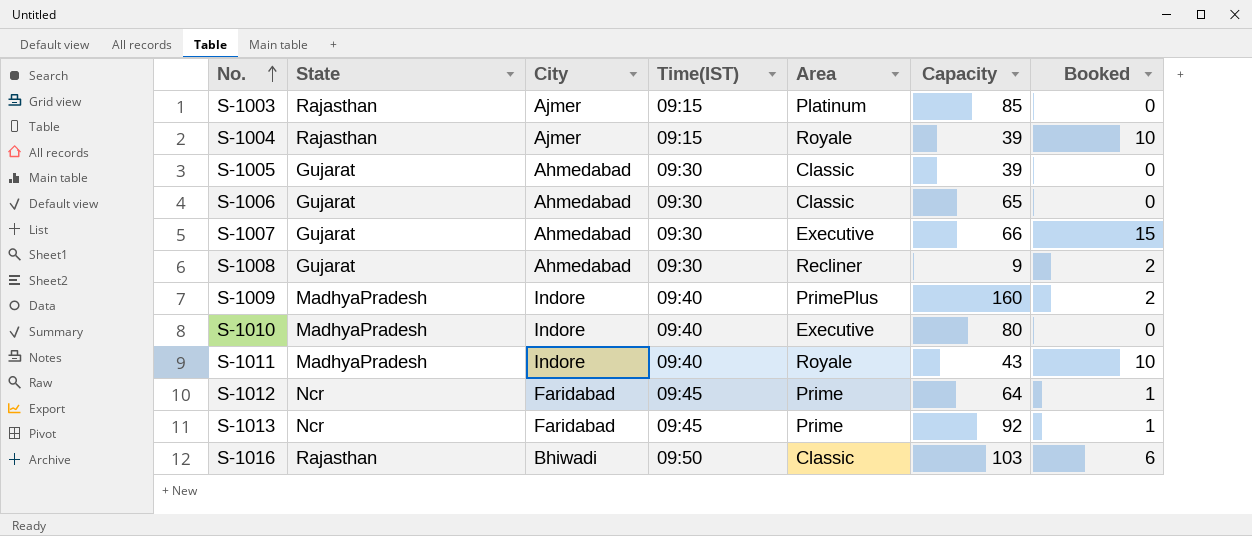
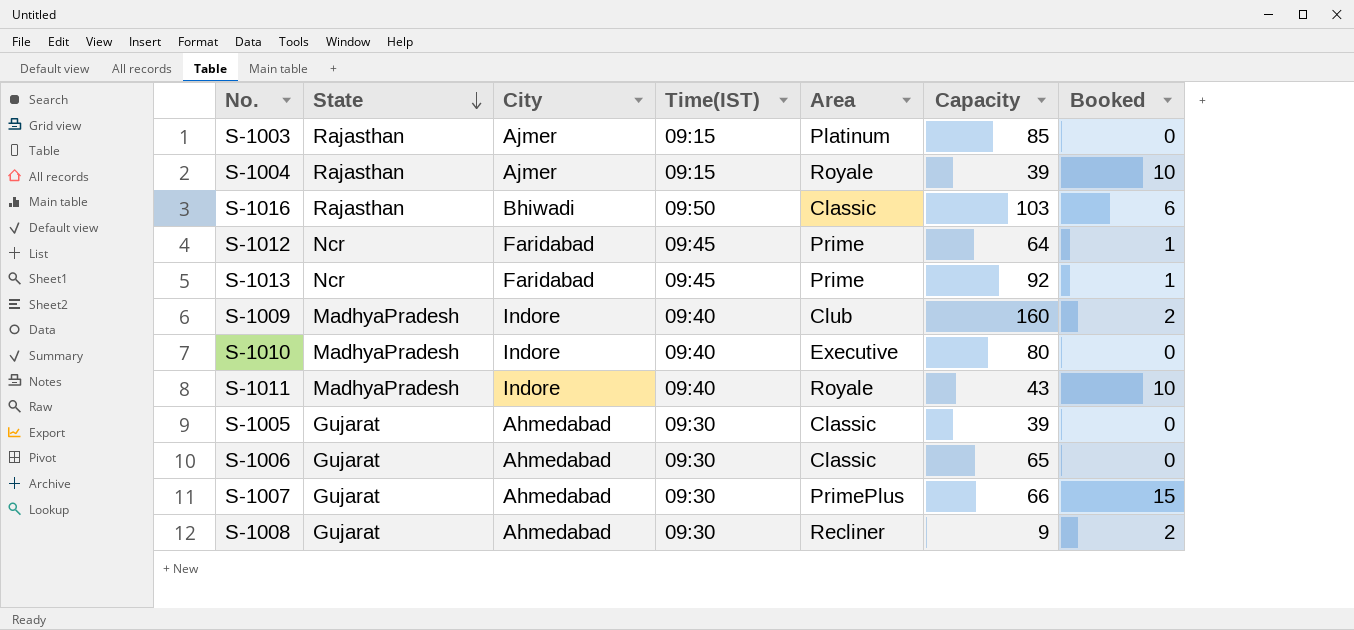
row order: No. ascending -> State descending
S-1009 | Area: PrimePlus -> Club
S-1007 | Area: Executive -> PrimePlus

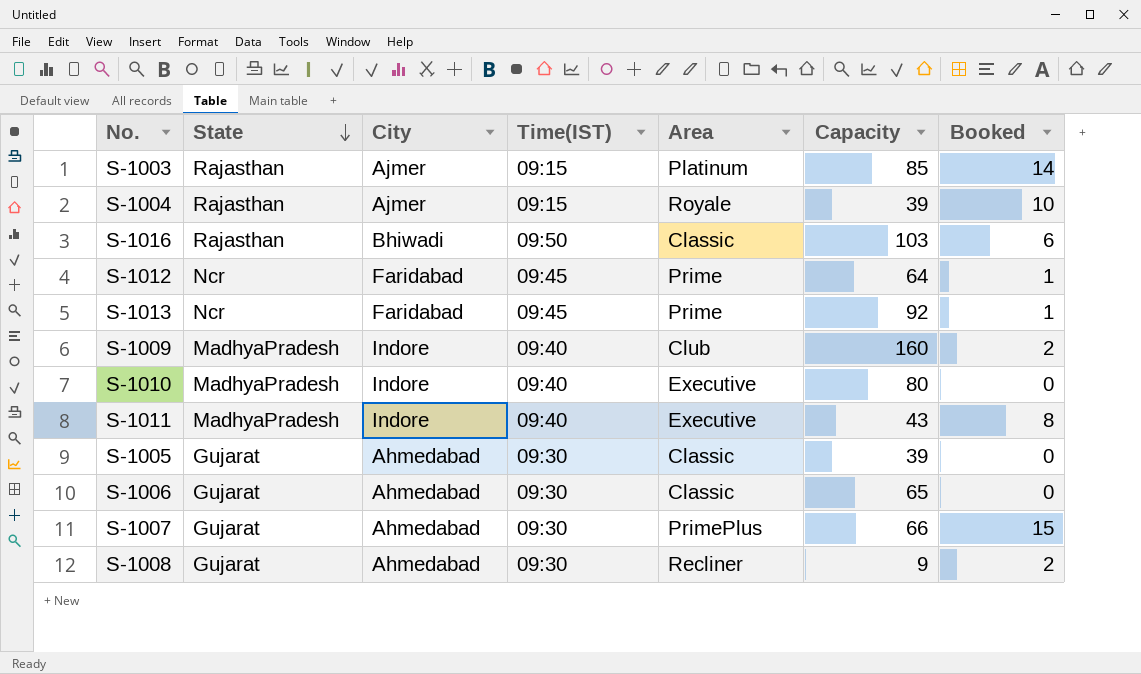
S-1003 | Booked: 0 -> 14
S-1011 | Area: Royale -> Executive
S-1011 | Booked: 10 -> 8

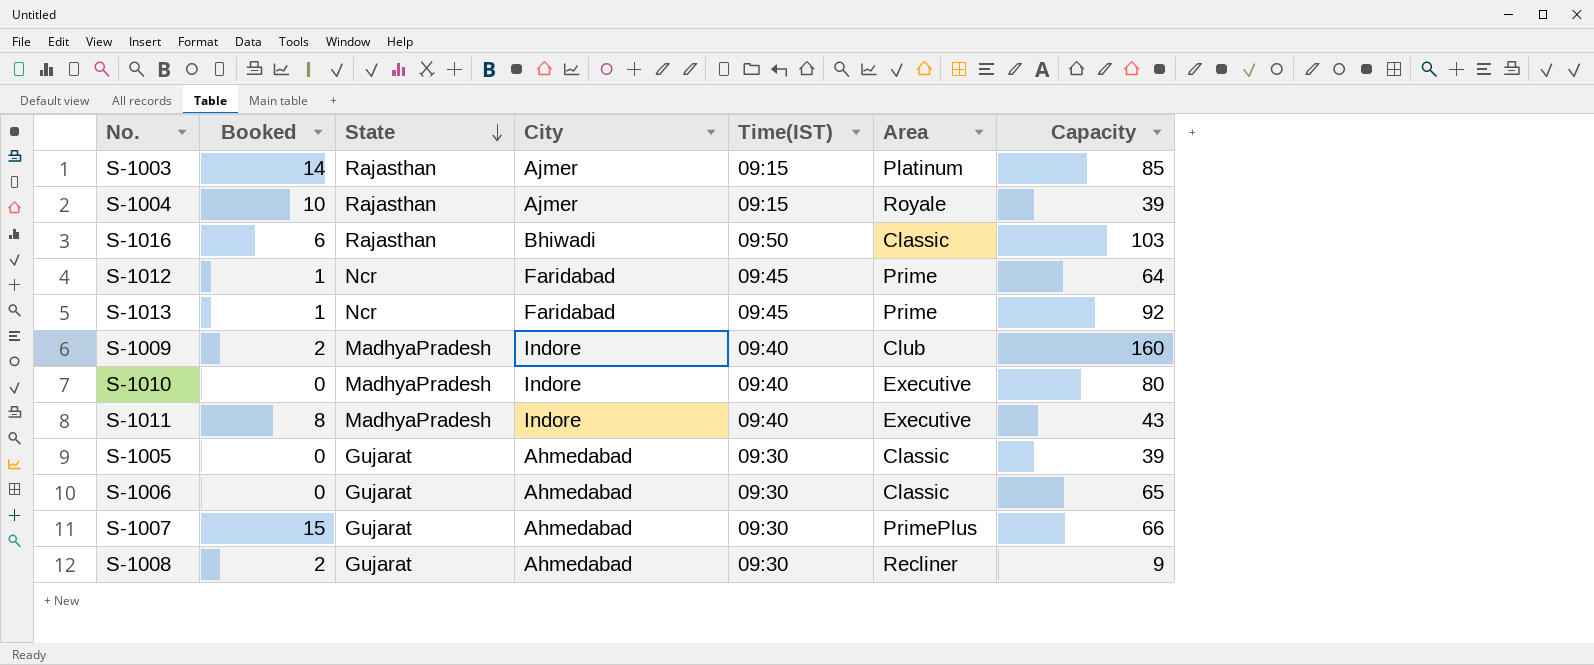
column Booked | position: 7 -> 2

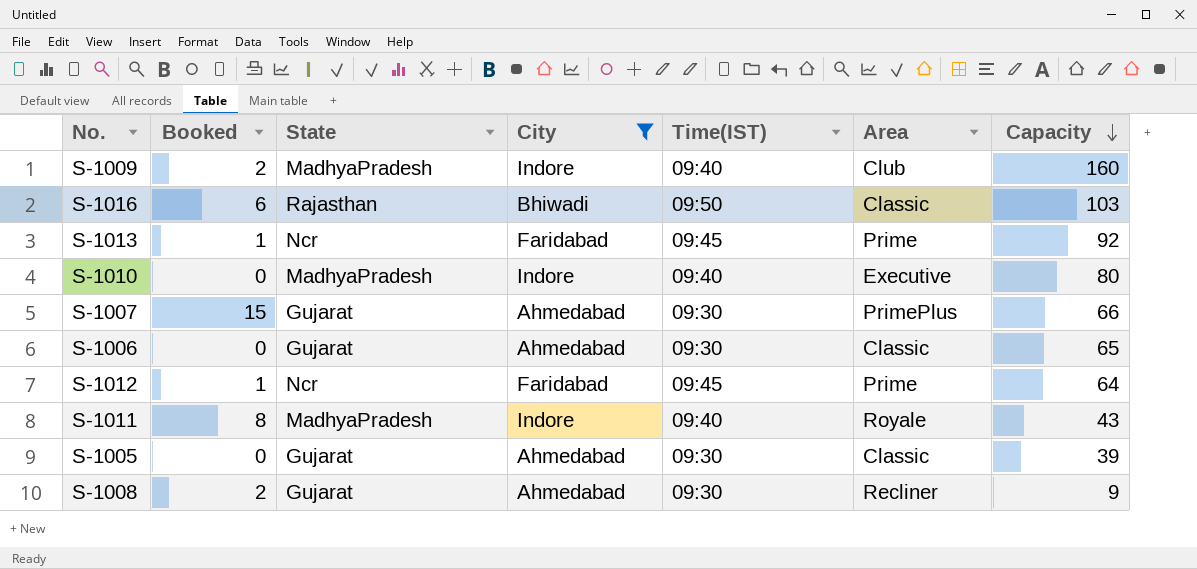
filter: none -> City != Ajmer
row order: State descending -> Capacity descending
S-1011 | Area: Executive -> Royale

